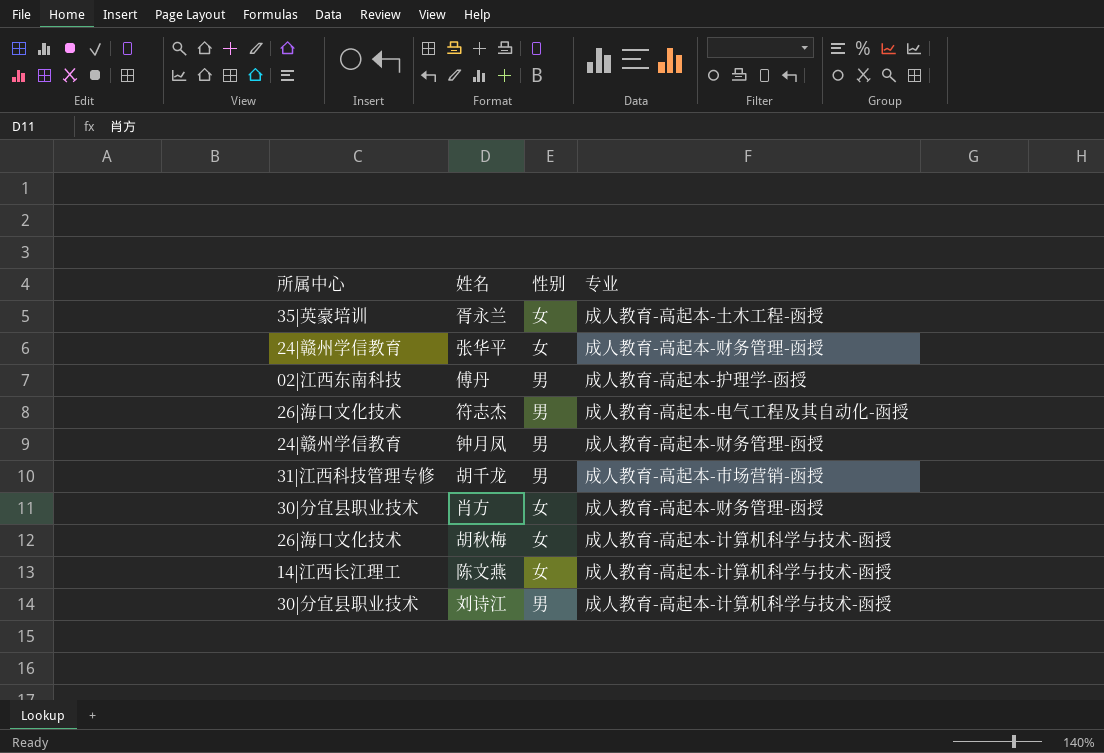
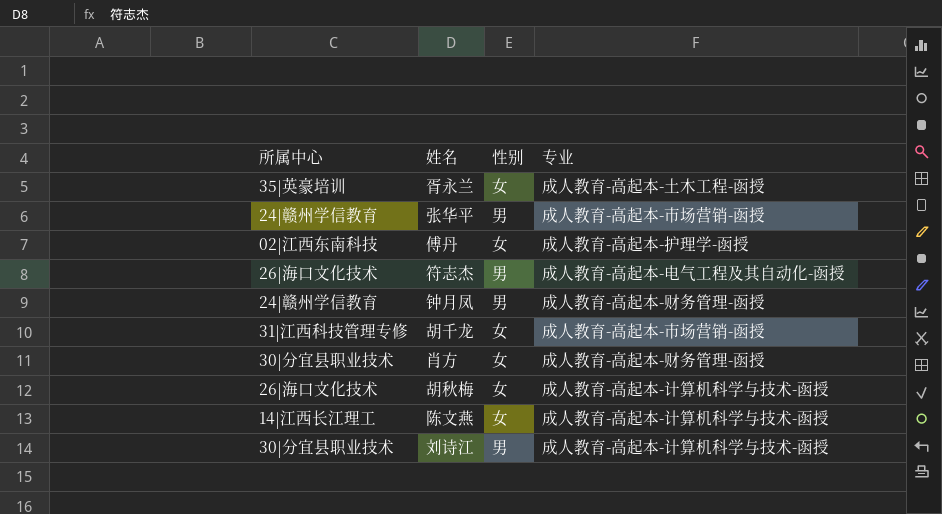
张华平 | 性别: 女 -> 男
张华平 | 专业: 成人教育-高起本-财务管理-函授 -> 成人教育-高起本-市场营销-函授
傅丹 | 性别: 男 -> 女
胡千龙 | 性别: 男 -> 女

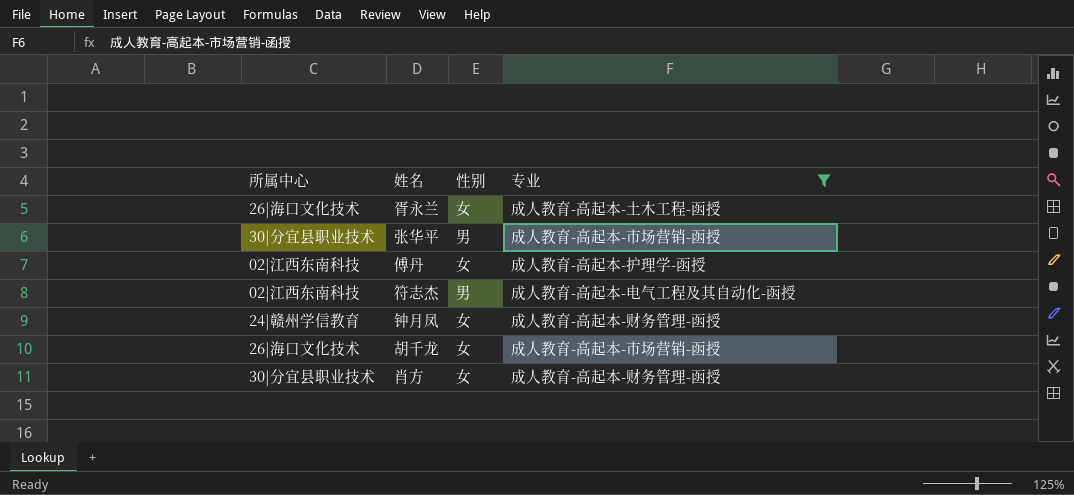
filter: none -> 专业 != 成人教育-高起本-计算机科学与技术-函授
胥永兰 | 所属中心: 35|英豪培训 -> 26|海口文化技术
张华平 | 所属中心: 24|赣州学信教育 -> 30|分宜县职业技术
符志杰 | 所属中心: 26|海口文化技术 -> 02|江西东南科技
钟月凤 | 性别: 男 -> 女
胡千龙 | 所属中心: 31|江西科技管理专修 -> 26|海口文化技术

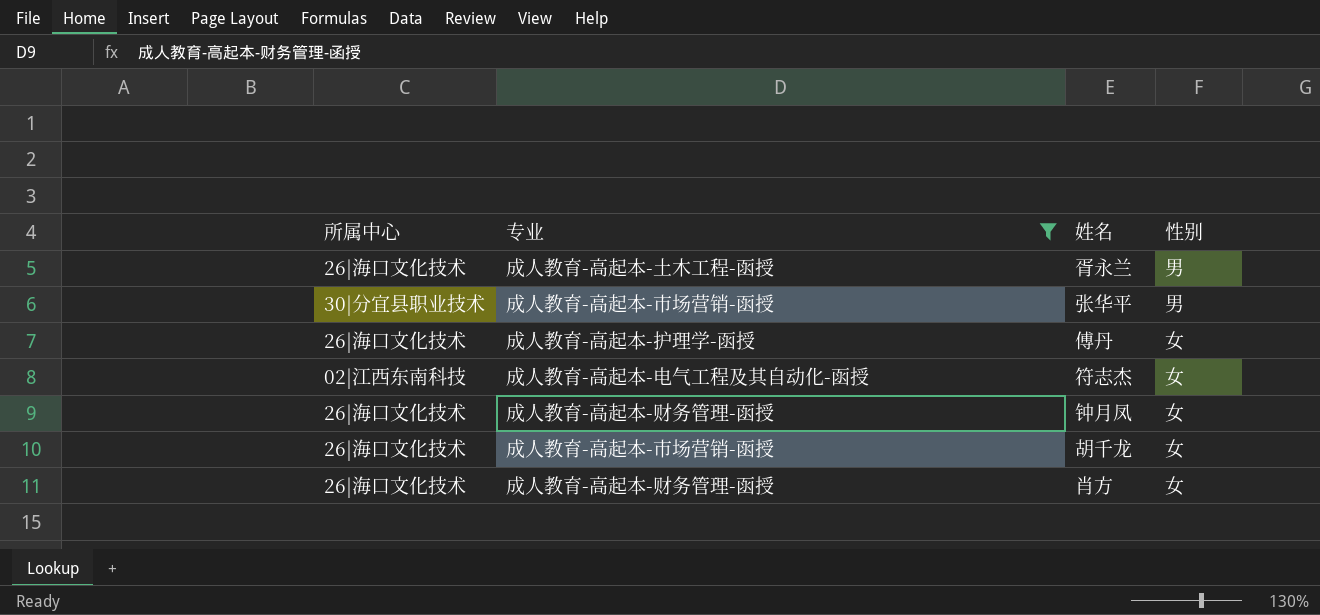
column 专业 | position: 4 -> 2
胥永兰 | 性别: 女 -> 男
傅丹 | 所属中心: 02|江西东南科技 -> 26|海口文化技术
符志杰 | 性别: 男 -> 女
钟月凤 | 所属中心: 24|赣州学信教育 -> 26|海口文化技术
肖方 | 所属中心: 30|分宜县职业技术 -> 26|海口文化技术

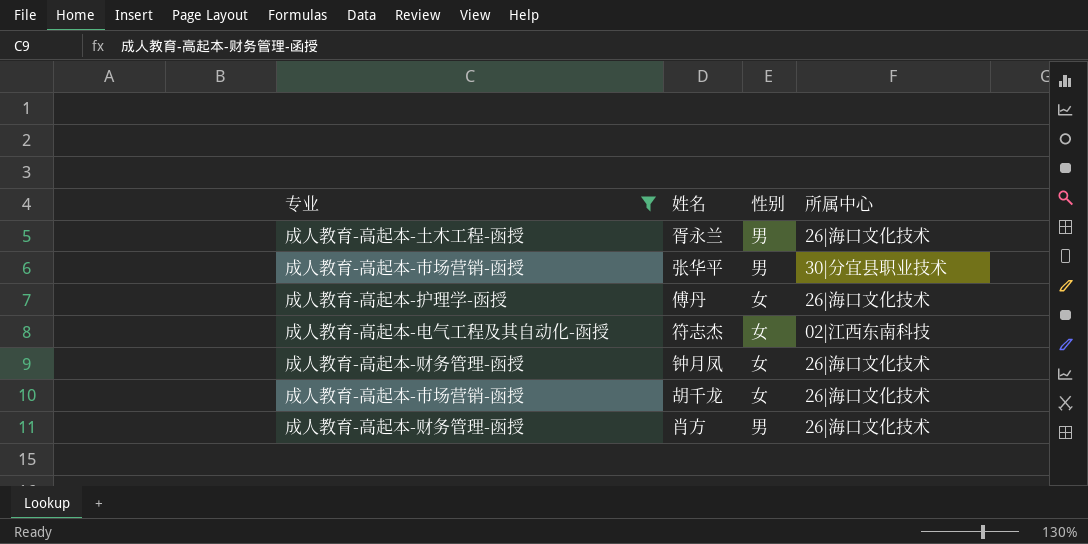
column 所属中心 | position: 1 -> 4
肖方 | 性别: 女 -> 男

